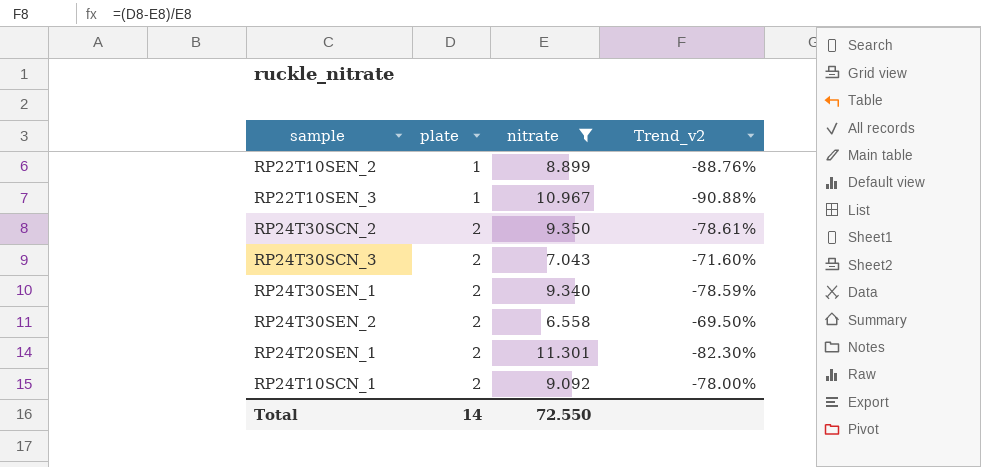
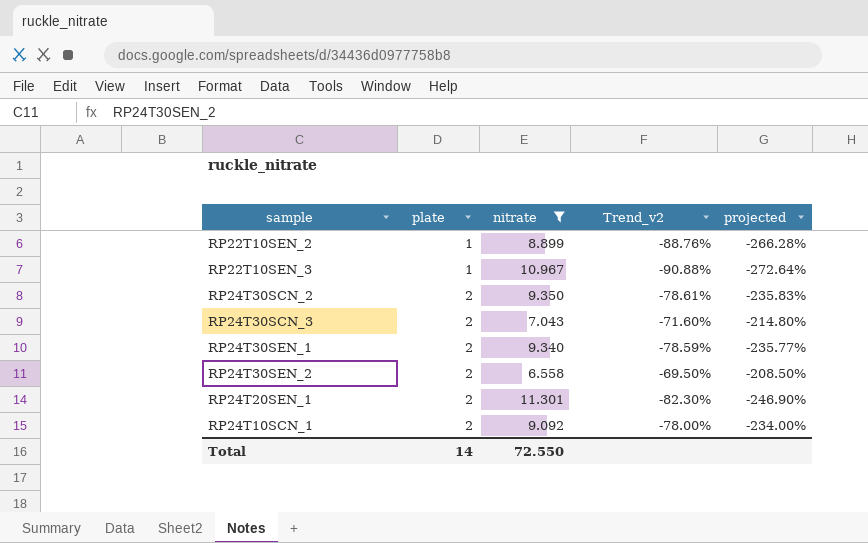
column projected | formula: none -> [Trend_v2] * 3

